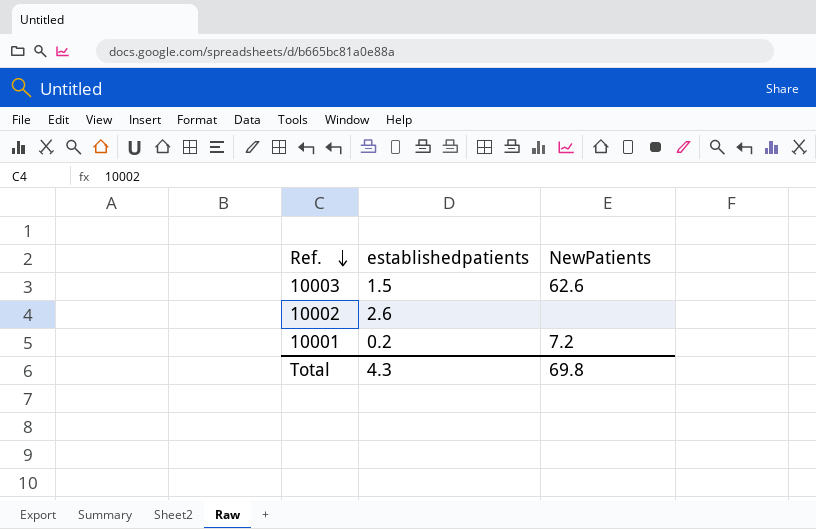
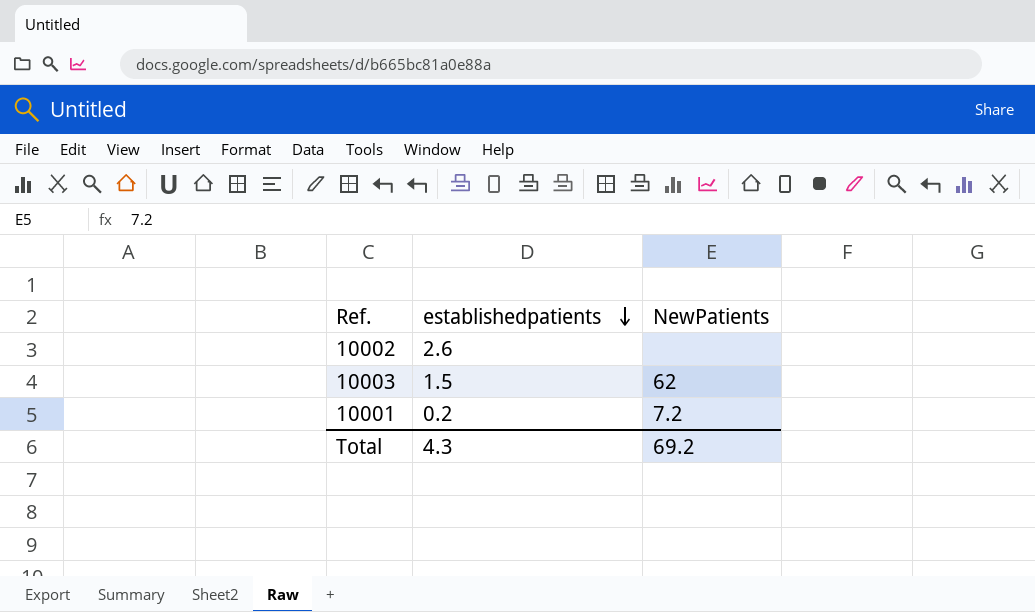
row order: Ref. descending -> establishedpatients descending
10003 | NewPatients: 62.6 -> 62
Total | NewPatients: 69.8 -> 69.2

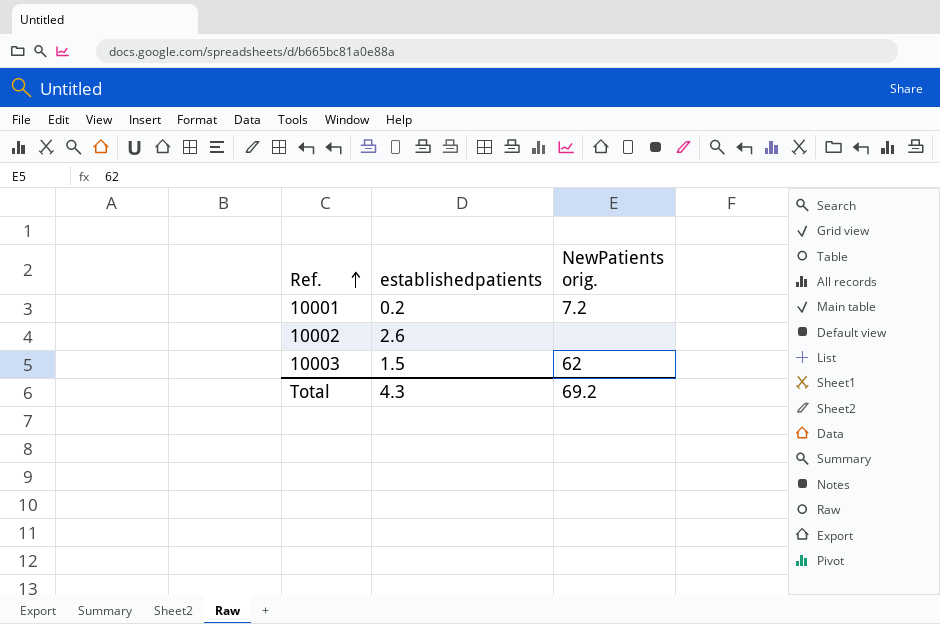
row order: establishedpatients descending -> Ref. ascending
column name: NewPatients -> NewPatients orig.

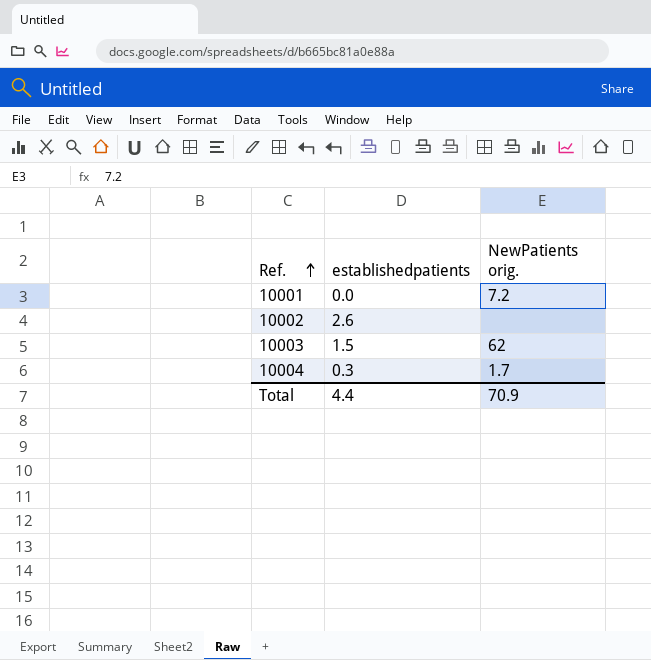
10001 | establishedpatients: 0.2 -> 0.0
row 10004: none -> 0.3 | 1.7
Total | establishedpatients: 4.3 -> 4.4
Total | NewPatients orig.: 69.2 -> 70.9

